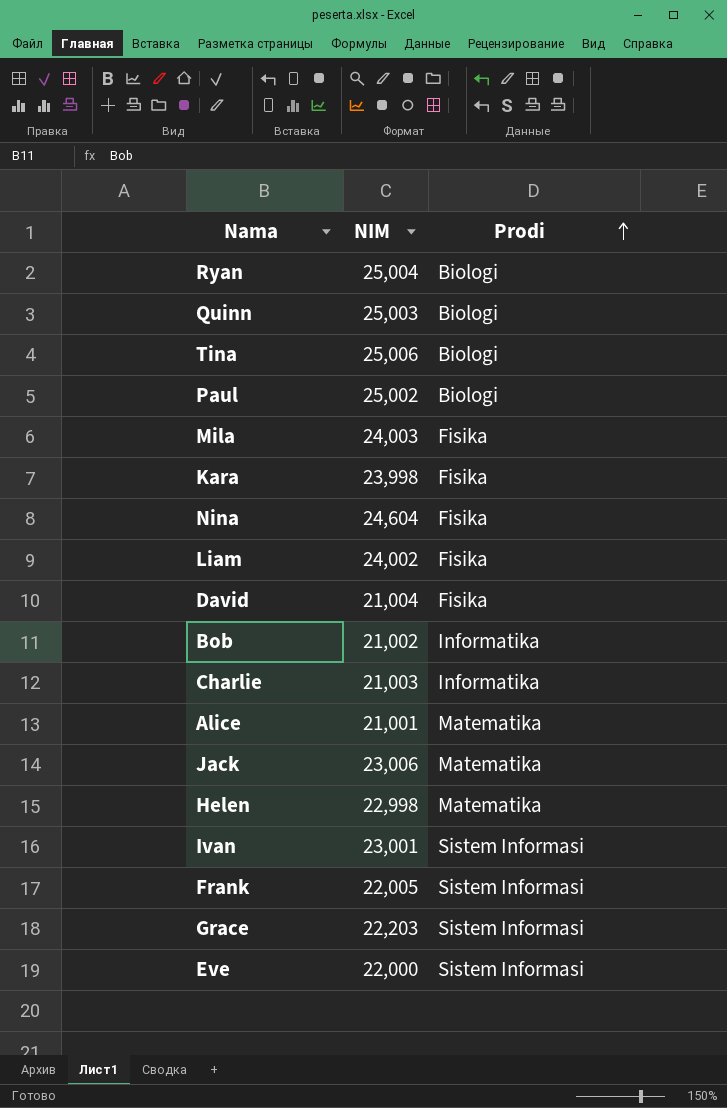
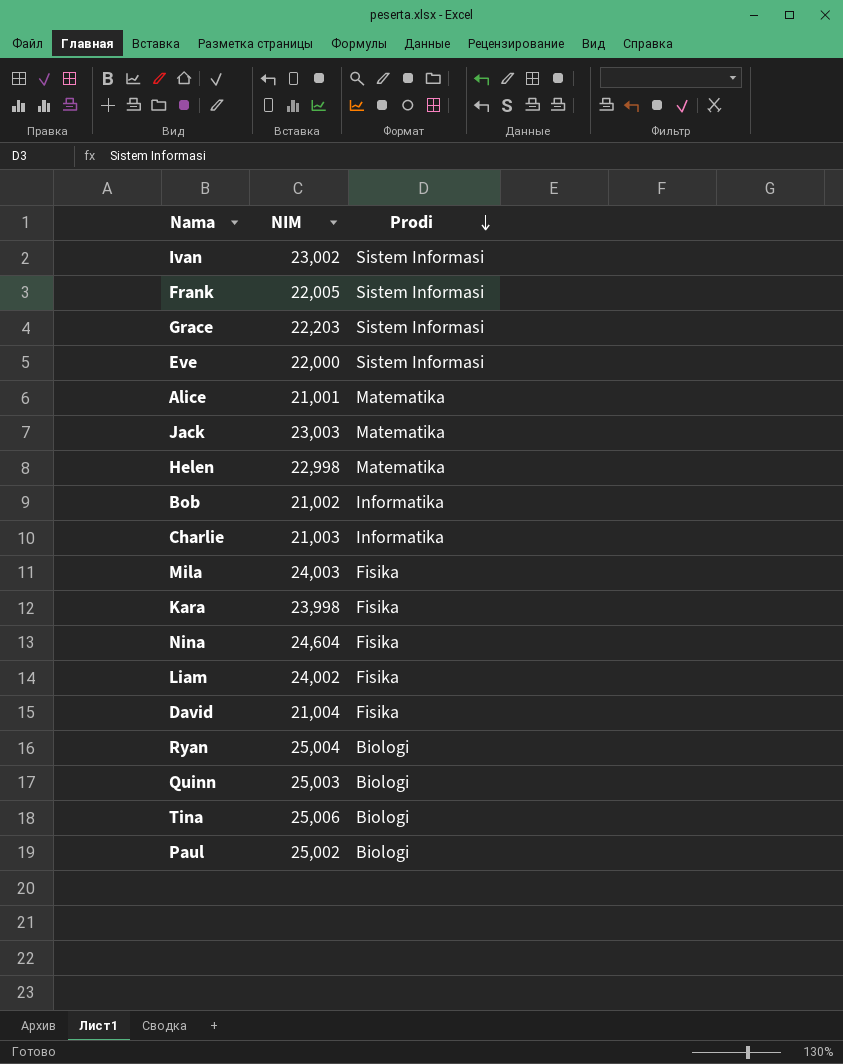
row order: Prodi ascending -> Prodi descending
Ivan | NIM: 23,001 -> 23,002
Jack | NIM: 23,006 -> 23,003

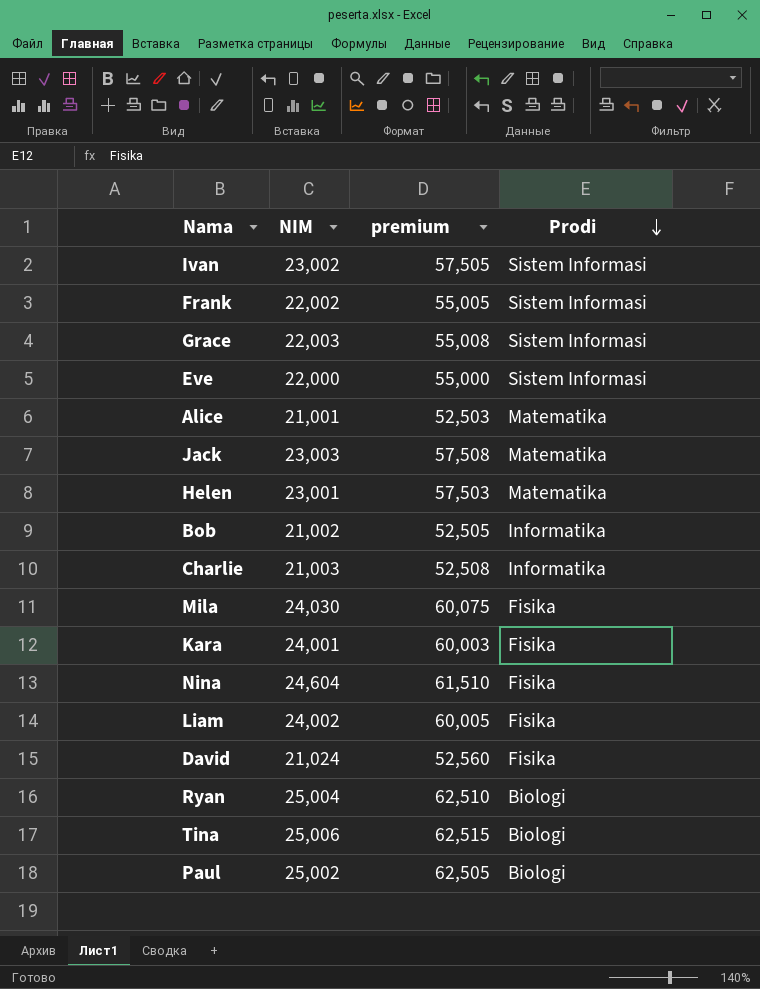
column premium | formula: none -> [NIM] * 2.5
row Quinn: 25,003 | Biologi -> none
Frank | NIM: 22,005 -> 22,002
Grace | NIM: 22,203 -> 22,003
Helen | NIM: 22,998 -> 23,001
Mila | NIM: 24,003 -> 24,030
Kara | NIM: 23,998 -> 24,001
David | NIM: 21,004 -> 21,024

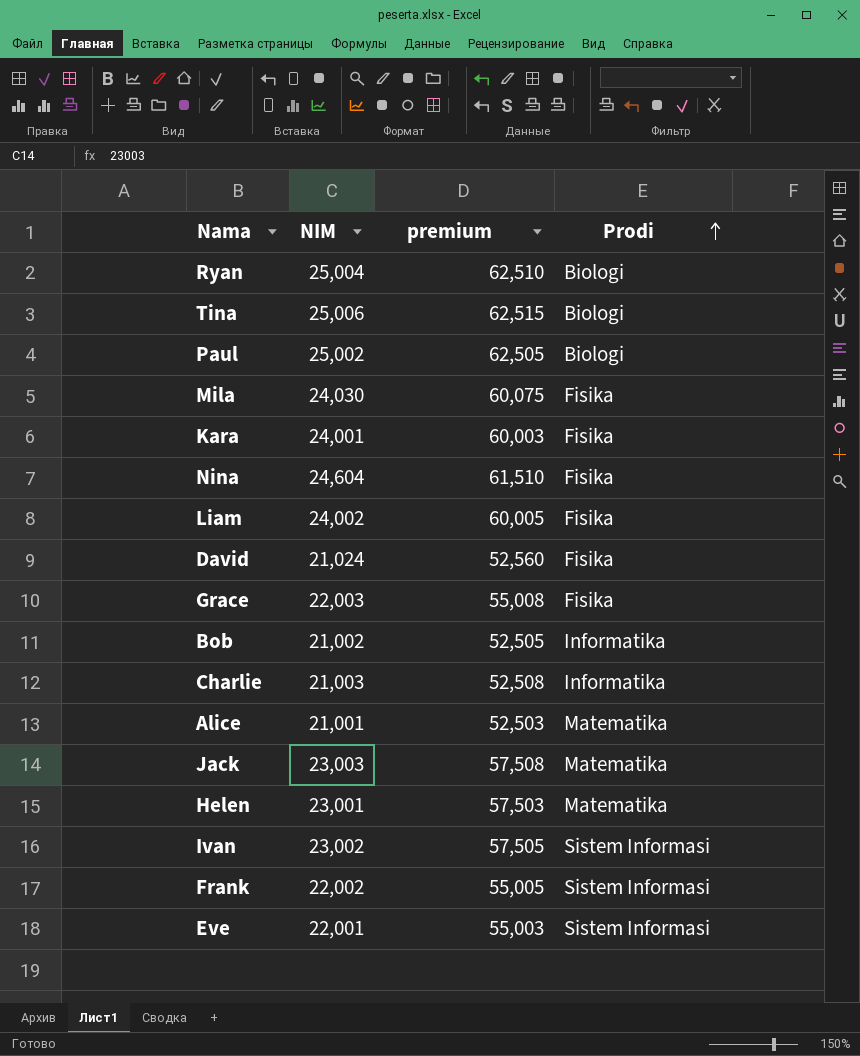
row order: Prodi descending -> Prodi ascending
Grace | Prodi: Sistem Informasi -> Fisika
Eve | NIM: 22,000 -> 22,001
Eve | premium: 55,000 -> 55,003

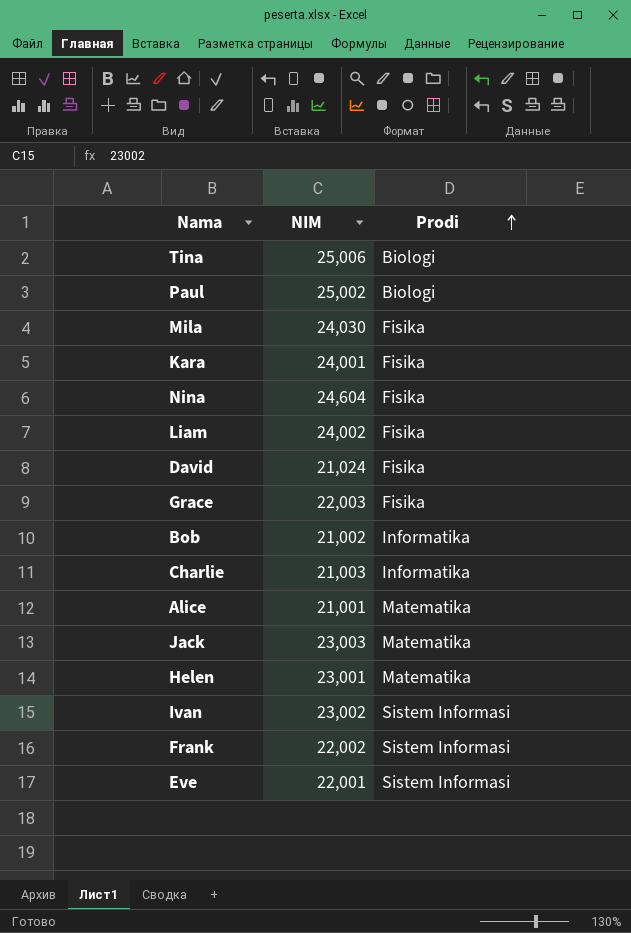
column premium | formula: [NIM] * 2.5 -> none
row Ryan: 25,004 | 62,510 | Biologi -> none

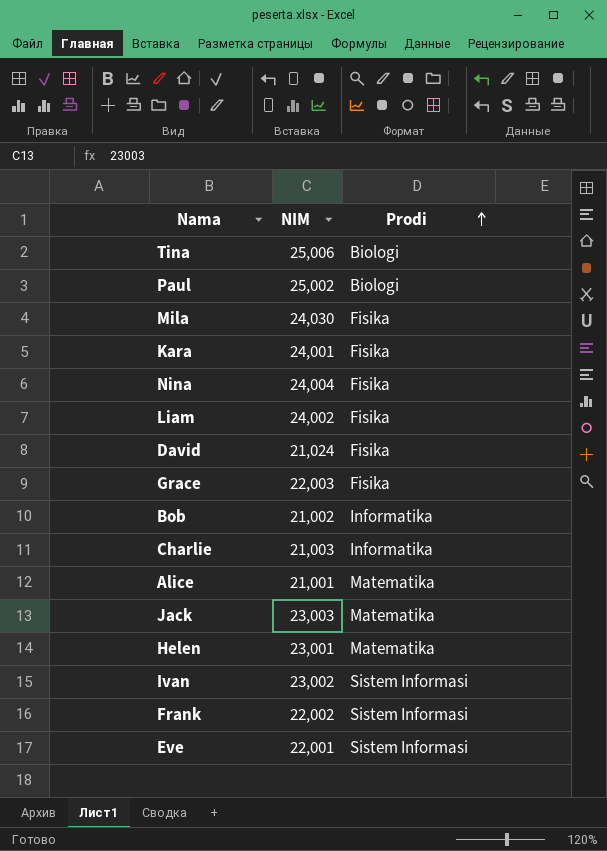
Nina | NIM: 24,604 -> 24,004

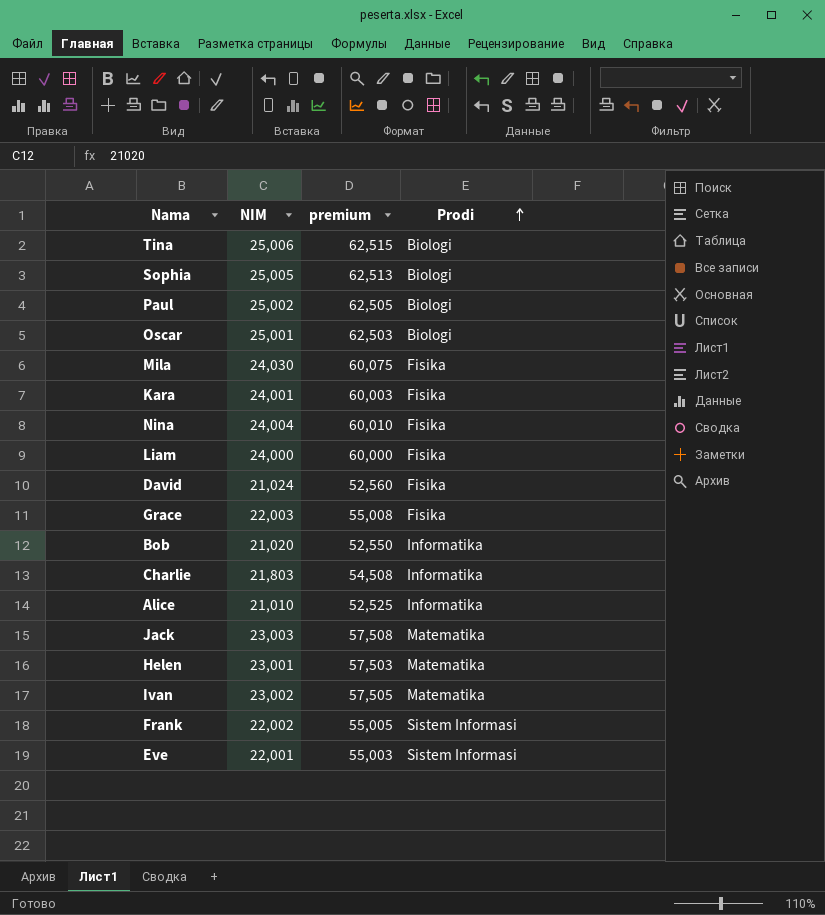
column premium | formula: none -> [NIM] * 2.5
row Sophia: none -> 25,005 | 62,513 | Biologi
row Oscar: none -> 25,001 | 62,503 | Biologi
Liam | NIM: 24,002 -> 24,000
Bob | NIM: 21,002 -> 21,020
Charlie | NIM: 21,003 -> 21,803
Alice | NIM: 21,001 -> 21,010
Alice | Prodi: Matematika -> Informatika
Ivan | Prodi: Sistem Informasi -> Matematika

